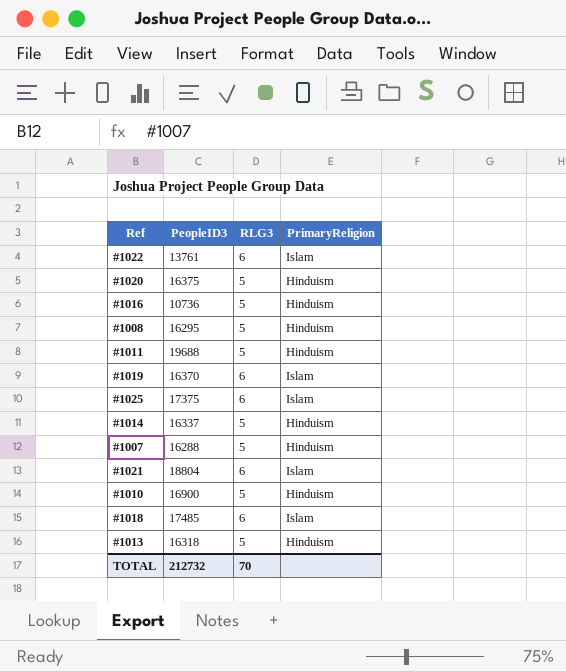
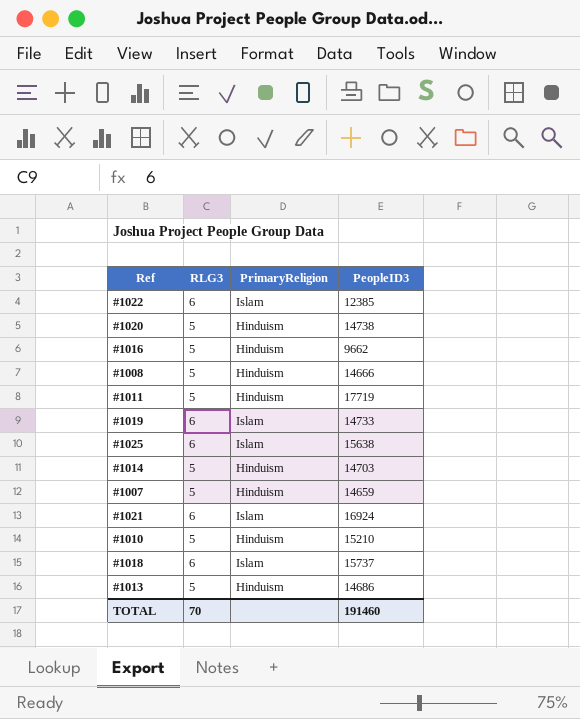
column PeopleID3 | position: 2 -> 4
#1022 | PeopleID3: 13761 -> 12385
#1020 | PeopleID3: 16375 -> 14738
#1016 | PeopleID3: 10736 -> 9662
#1008 | PeopleID3: 16295 -> 14666
#1011 | PeopleID3: 19688 -> 17719
#1019 | PeopleID3: 16370 -> 14733
#1025 | PeopleID3: 17375 -> 15638
#1014 | PeopleID3: 16337 -> 14703
#1007 | PeopleID3: 16288 -> 14659
#1021 | PeopleID3: 18804 -> 16924
#1010 | PeopleID3: 16900 -> 15210
#1018 | PeopleID3: 17485 -> 15737
#1013 | PeopleID3: 16318 -> 14686
TOTAL | PeopleID3: 212732 -> 191460

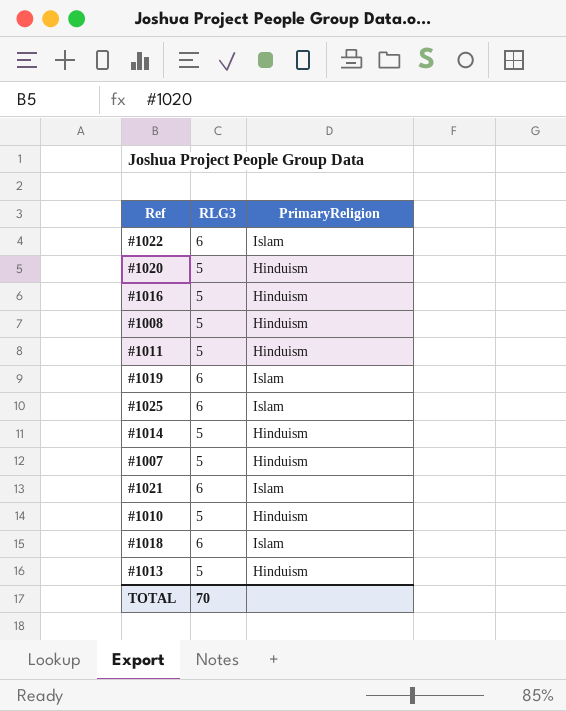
column PeopleID3 | position: 4 -> none

